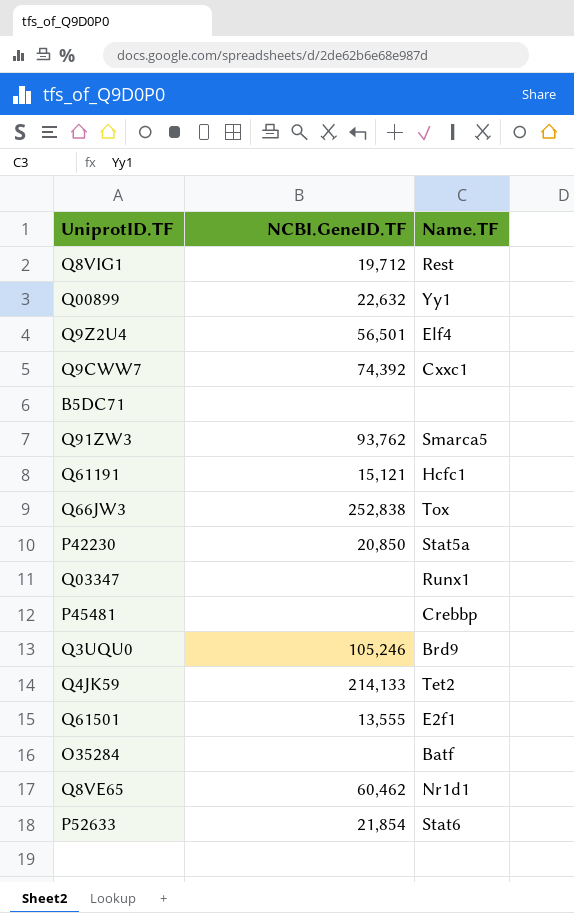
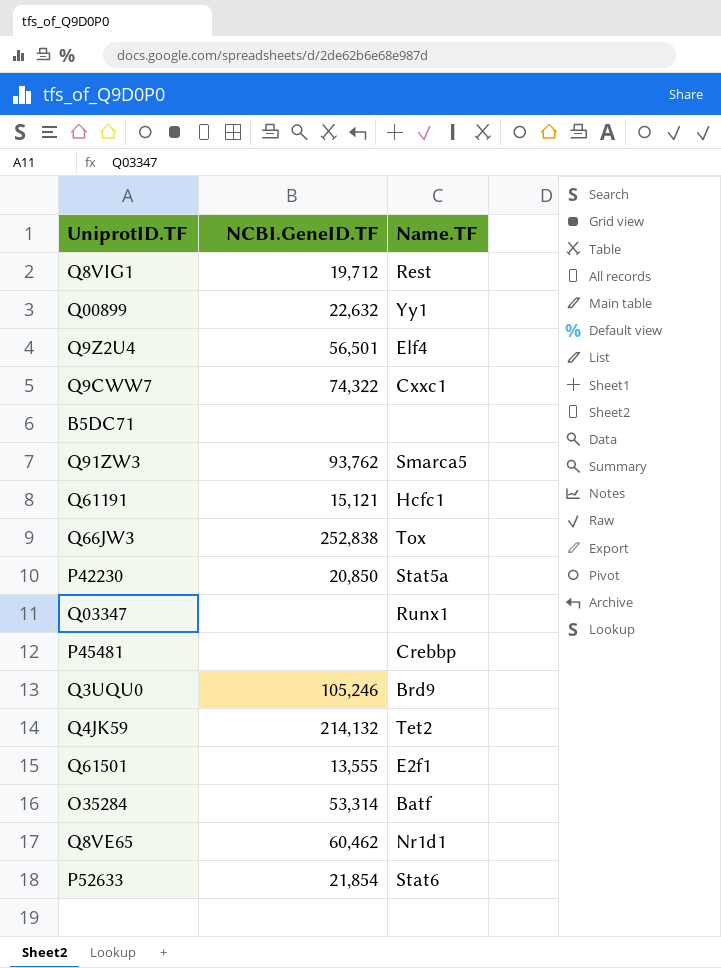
Q9CWW7 | NCBI.GeneID.TF: 74,392 -> 74,322
Q4JK59 | NCBI.GeneID.TF: 214,133 -> 214,132
O35284 | NCBI.GeneID.TF: none -> 53,314

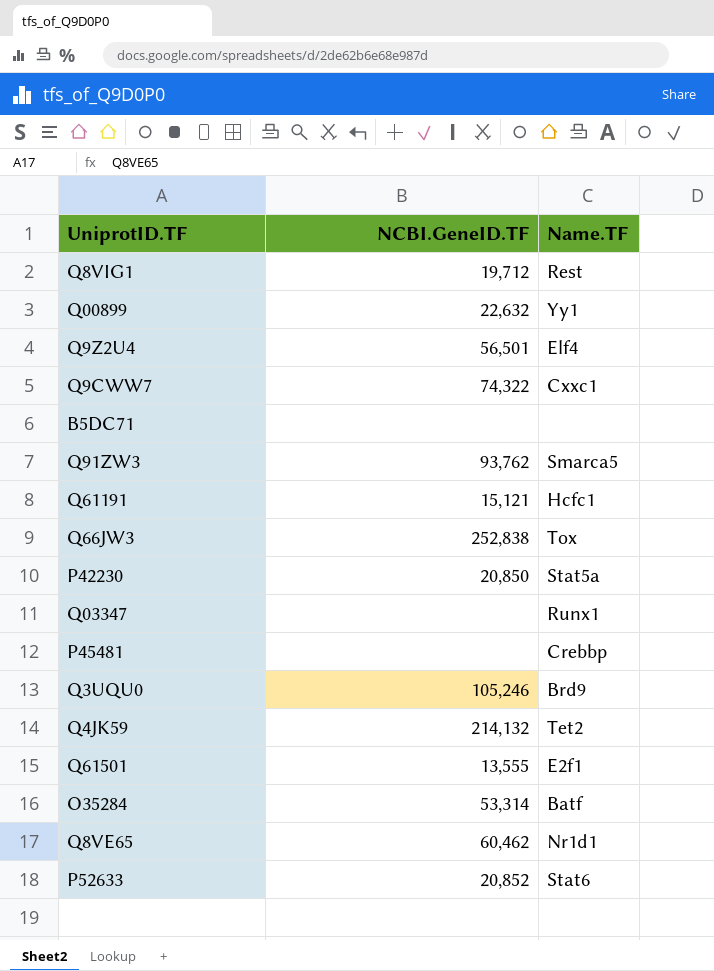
P52633 | NCBI.GeneID.TF: 21,854 -> 20,852

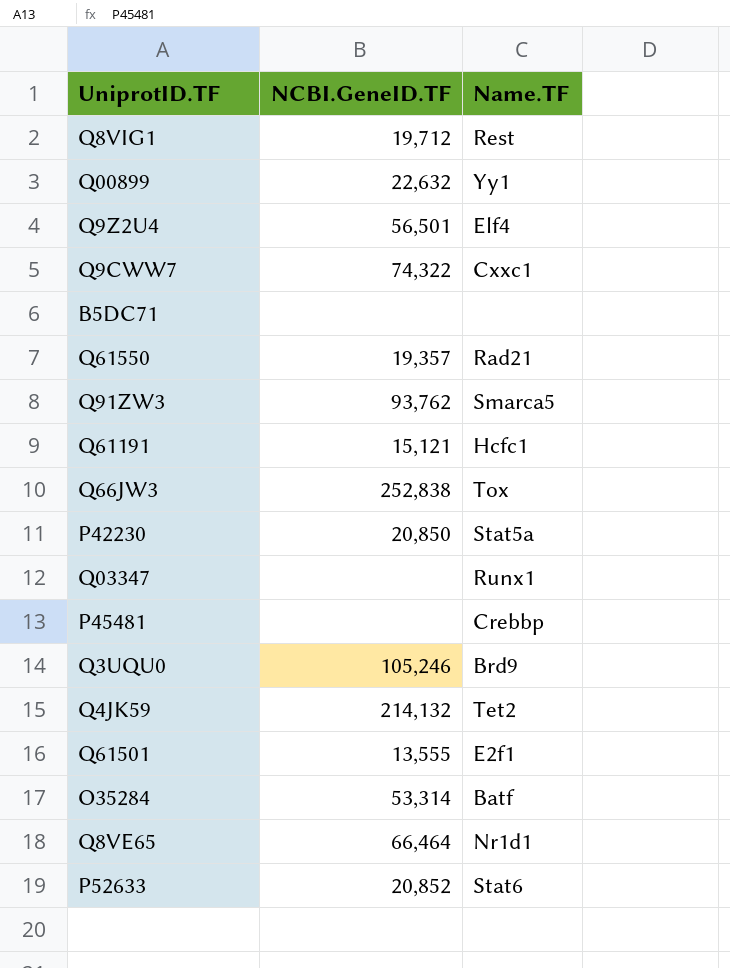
row Q61550: none -> 19,357 | Rad21
Q8VE65 | NCBI.GeneID.TF: 60,462 -> 66,464

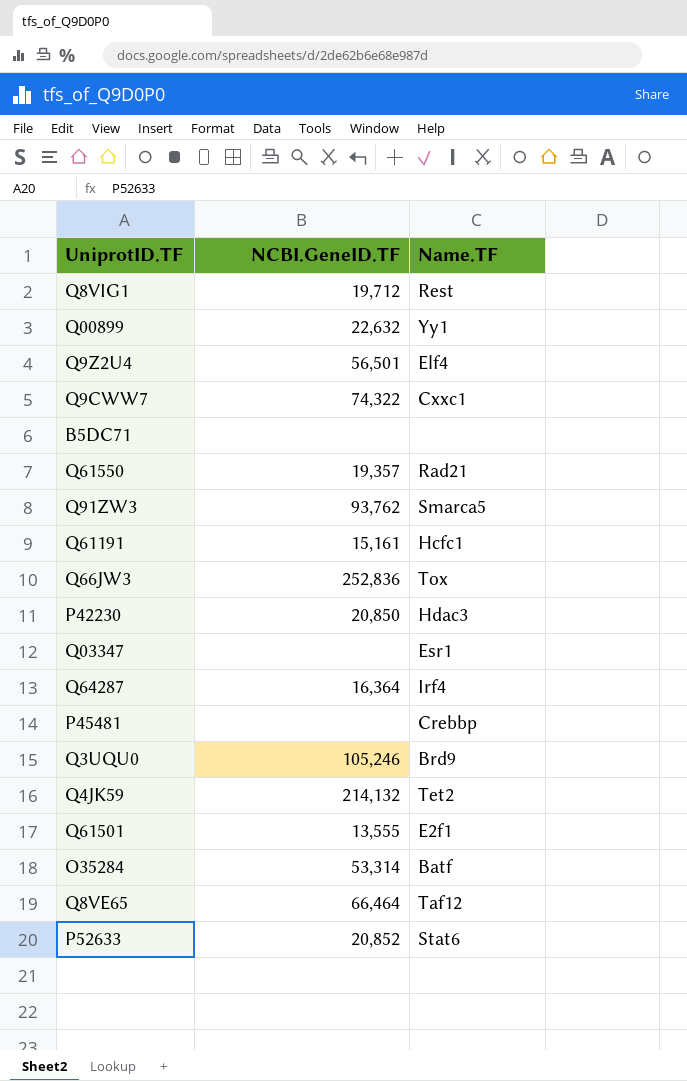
Q61191 | NCBI.GeneID.TF: 15,121 -> 15,161
Q66JW3 | NCBI.GeneID.TF: 252,838 -> 252,836
P42230 | Name.TF: Stat5a -> Hdac3
Q03347 | Name.TF: Runx1 -> Esr1
row Q64287: none -> 16,364 | Irf4
Q8VE65 | Name.TF: Nr1d1 -> Taf12

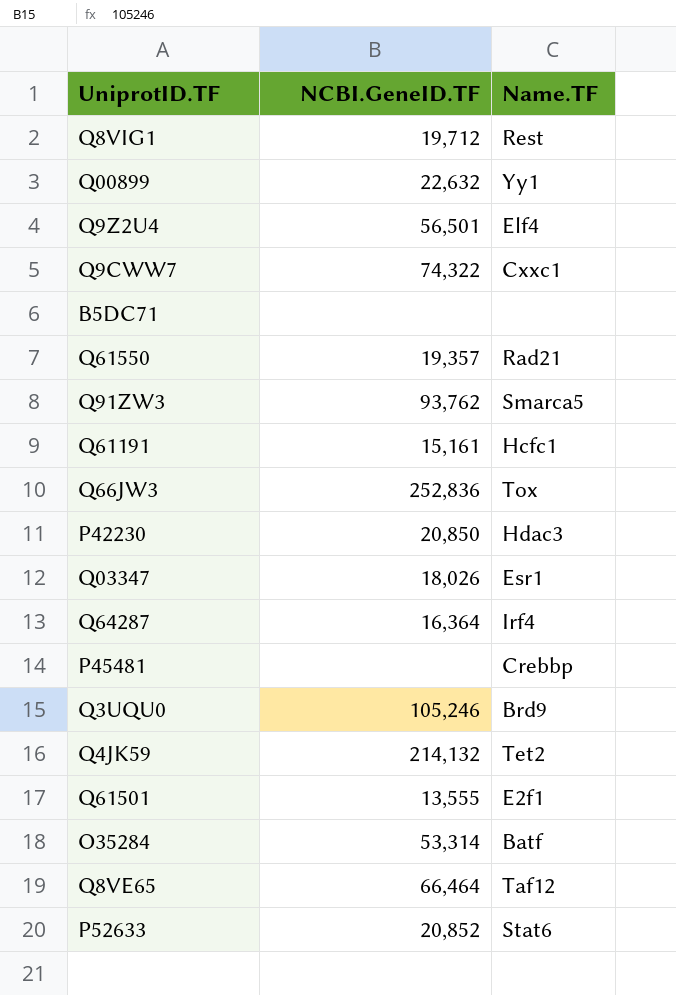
Q03347 | NCBI.GeneID.TF: none -> 18,026

